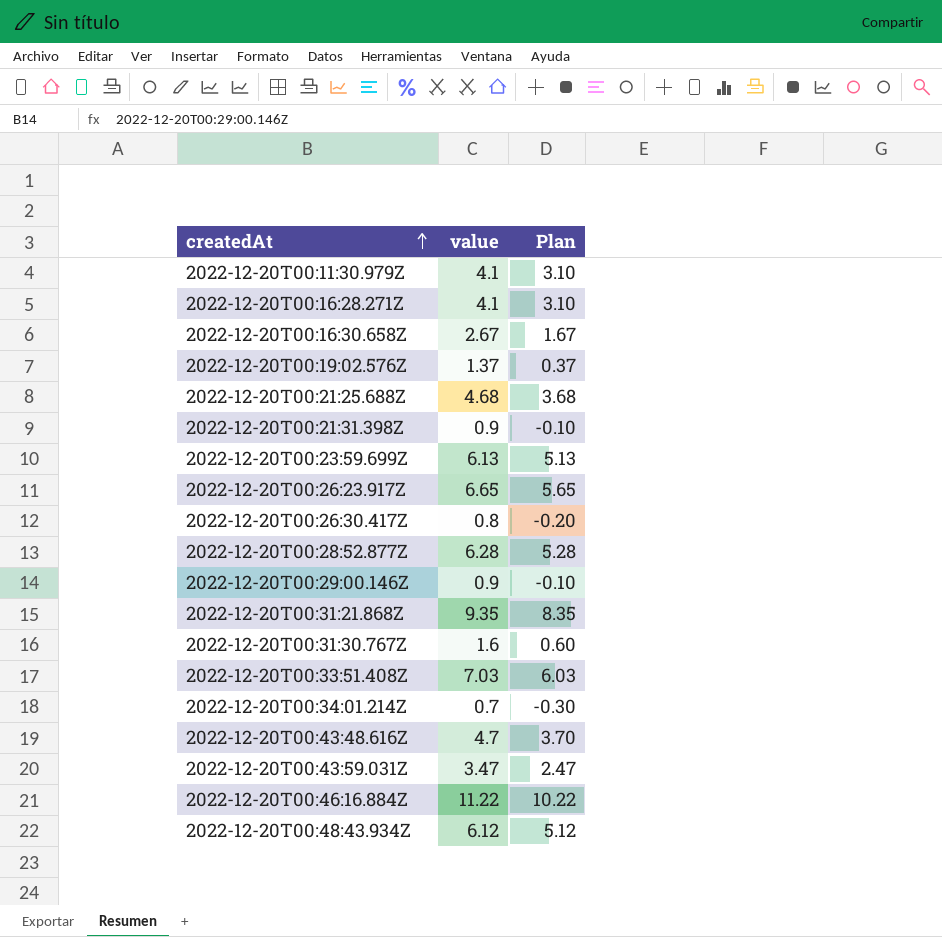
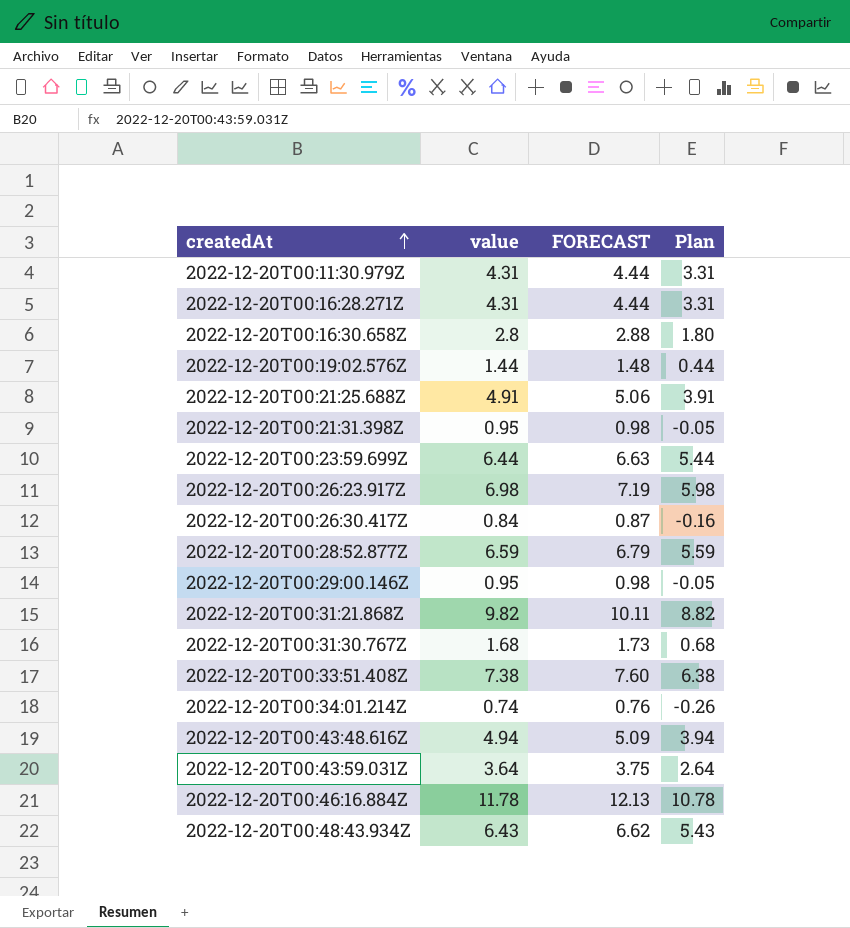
column FORECAST | formula: none -> [value] * 1.03
2022-12-20T00:11:30.979Z | value: 4.1 -> 4.31
2022-12-20T00:11:30.979Z | Plan: 3.10 -> 3.31
2022-12-20T00:16:28.271Z | value: 4.1 -> 4.31
2022-12-20T00:16:28.271Z | Plan: 3.10 -> 3.31
2022-12-20T00:16:30.658Z | value: 2.67 -> 2.8
2022-12-20T00:16:30.658Z | Plan: 1.67 -> 1.80
2022-12-20T00:19:02.576Z | value: 1.37 -> 1.44
2022-12-20T00:19:02.576Z | Plan: 0.37 -> 0.44
2022-12-20T00:21:25.688Z | value: 4.68 -> 4.91
2022-12-20T00:21:25.688Z | Plan: 3.68 -> 3.91
2022-12-20T00:21:31.398Z | value: 0.9 -> 0.95
2022-12-20T00:21:31.398Z | Plan: -0.10 -> -0.05
2022-12-20T00:23:59.699Z | value: 6.13 -> 6.44
2022-12-20T00:23:59.699Z | Plan: 5.13 -> 5.44
2022-12-20T00:26:23.917Z | value: 6.65 -> 6.98
2022-12-20T00:26:23.917Z | Plan: 5.65 -> 5.98
2022-12-20T00:26:30.417Z | value: 0.8 -> 0.84
2022-12-20T00:26:30.417Z | Plan: -0.20 -> -0.16
2022-12-20T00:28:52.877Z | value: 6.28 -> 6.59
2022-12-20T00:28:52.877Z | Plan: 5.28 -> 5.59
2022-12-20T00:29:00.146Z | value: 0.9 -> 0.95
2022-12-20T00:29:00.146Z | Plan: -0.10 -> -0.05
2022-12-20T00:31:21.868Z | value: 9.35 -> 9.82
2022-12-20T00:31:21.868Z | Plan: 8.35 -> 8.82
2022-12-20T00:31:30.767Z | value: 1.6 -> 1.68
2022-12-20T00:31:30.767Z | Plan: 0.60 -> 0.68
2022-12-20T00:33:51.408Z | value: 7.03 -> 7.38
2022-12-20T00:33:51.408Z | Plan: 6.03 -> 6.38
2022-12-20T00:34:01.214Z | value: 0.7 -> 0.74
2022-12-20T00:34:01.214Z | Plan: -0.30 -> -0.26
2022-12-20T00:43:48.616Z | value: 4.7 -> 4.94
2022-12-20T00:43:48.616Z | Plan: 3.70 -> 3.94
2022-12-20T00:43:59.031Z | value: 3.47 -> 3.64
2022-12-20T00:43:59.031Z | Plan: 2.47 -> 2.64
2022-12-20T00:46:16.884Z | value: 11.22 -> 11.78
2022-12-20T00:46:16.884Z | Plan: 10.22 -> 10.78
2022-12-20T00:48:43.934Z | value: 6.12 -> 6.43
2022-12-20T00:48:43.934Z | Plan: 5.12 -> 5.43

